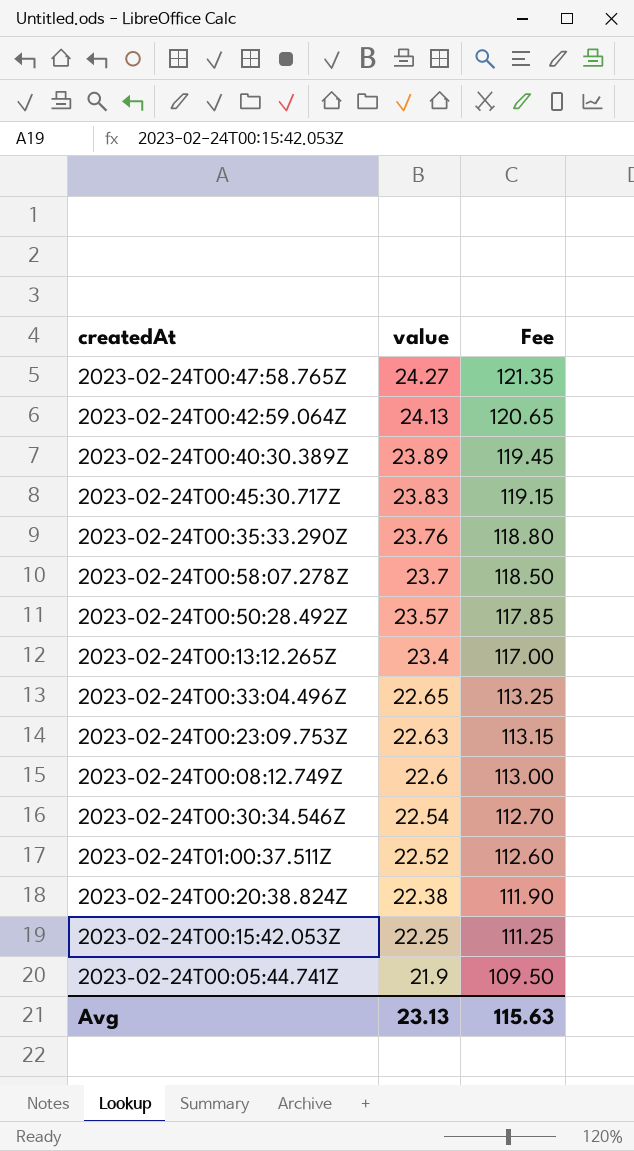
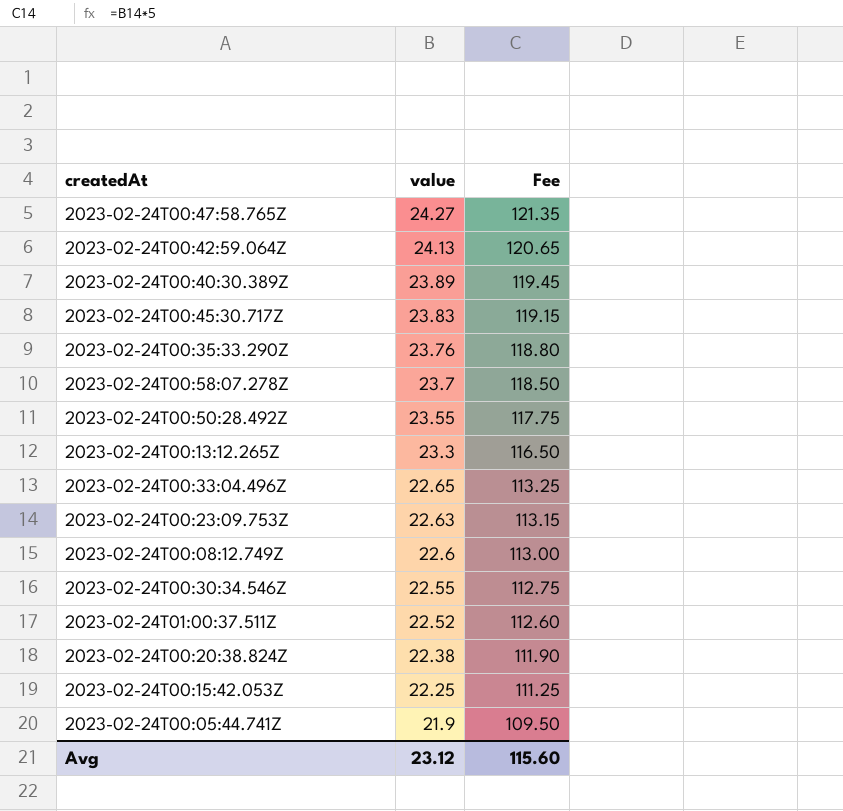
2023-02-24T00:50:28.492Z | value: 23.57 -> 23.55
2023-02-24T00:50:28.492Z | Fee: 117.85 -> 117.75
2023-02-24T00:13:12.265Z | value: 23.4 -> 23.3
2023-02-24T00:13:12.265Z | Fee: 117.00 -> 116.50
2023-02-24T00:30:34.546Z | value: 22.54 -> 22.55
2023-02-24T00:30:34.546Z | Fee: 112.70 -> 112.75
Avg | value: 23.13 -> 23.12
Avg | Fee: 115.63 -> 115.60

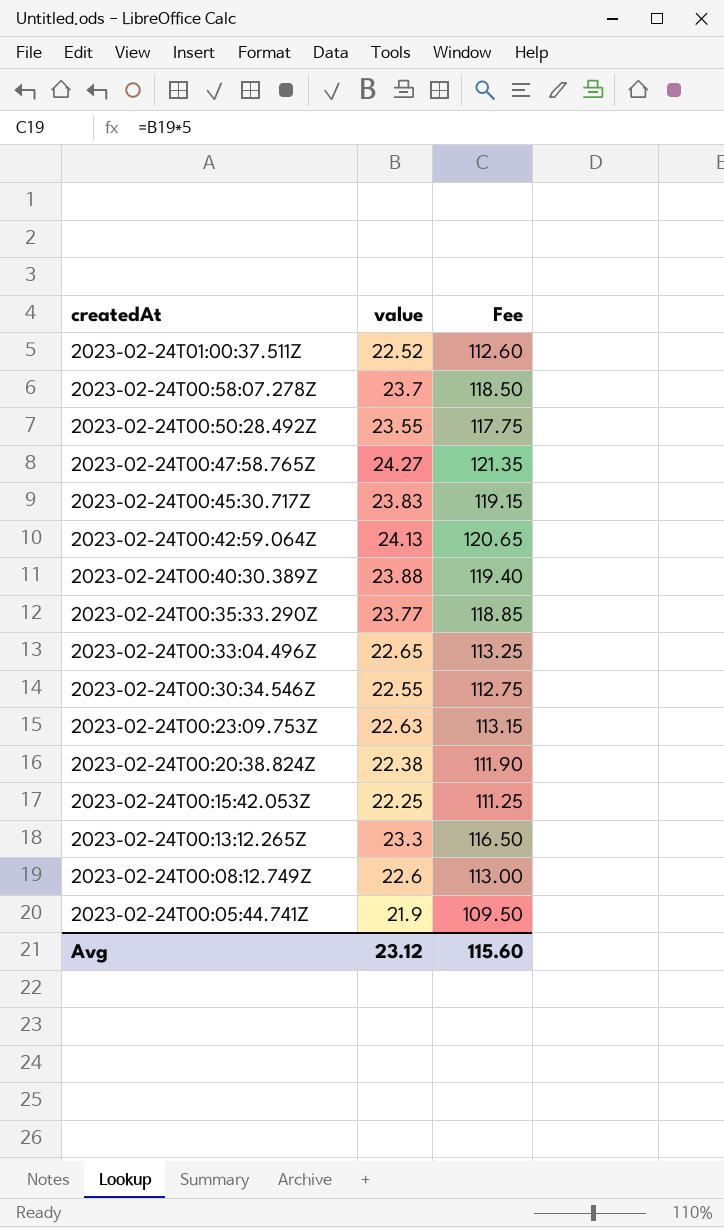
row order: value descending -> createdAt descending
2023-02-24T00:40:30.389Z | value: 23.89 -> 23.88
2023-02-24T00:40:30.389Z | Fee: 119.45 -> 119.40
2023-02-24T00:35:33.290Z | value: 23.76 -> 23.77
2023-02-24T00:35:33.290Z | Fee: 118.80 -> 118.85

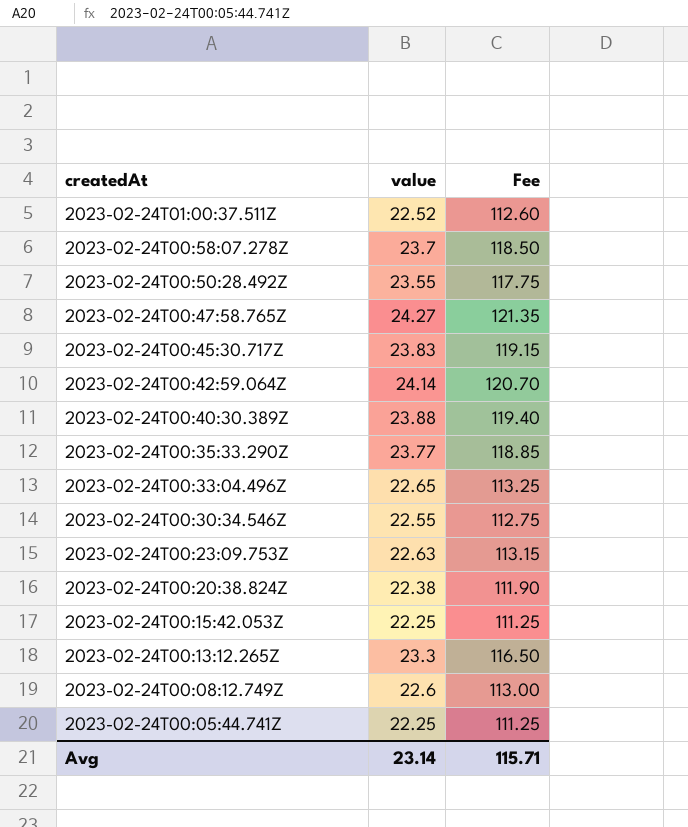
2023-02-24T00:42:59.064Z | value: 24.13 -> 24.14
2023-02-24T00:42:59.064Z | Fee: 120.65 -> 120.70
2023-02-24T00:05:44.741Z | value: 21.9 -> 22.25
2023-02-24T00:05:44.741Z | Fee: 109.50 -> 111.25
Avg | value: 23.12 -> 23.14
Avg | Fee: 115.60 -> 115.71

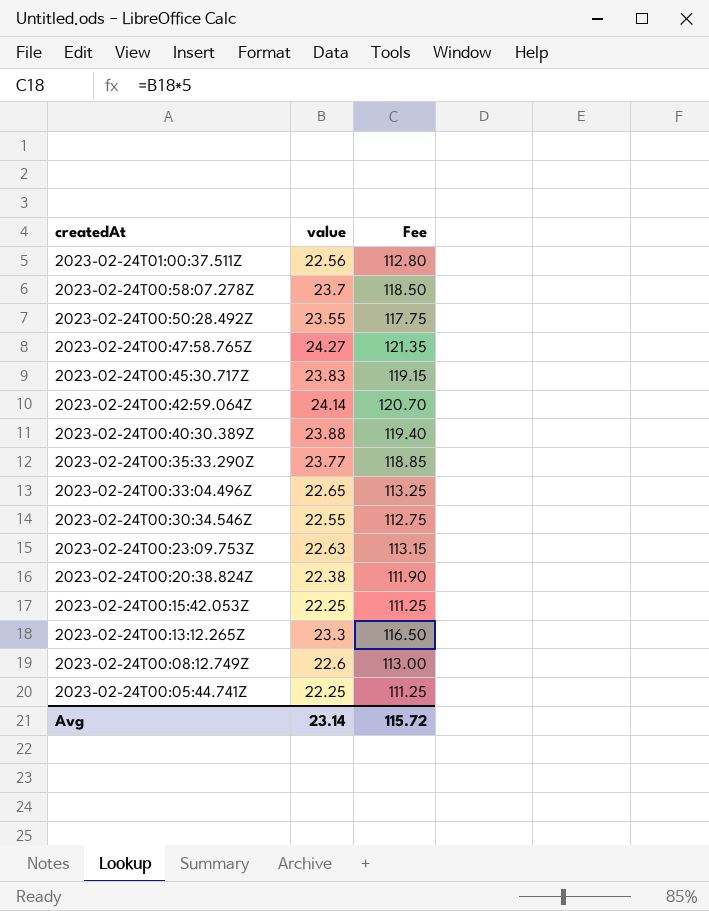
2023-02-24T01:00:37.511Z | value: 22.52 -> 22.56
2023-02-24T01:00:37.511Z | Fee: 112.60 -> 112.80
Avg | Fee: 115.71 -> 115.72

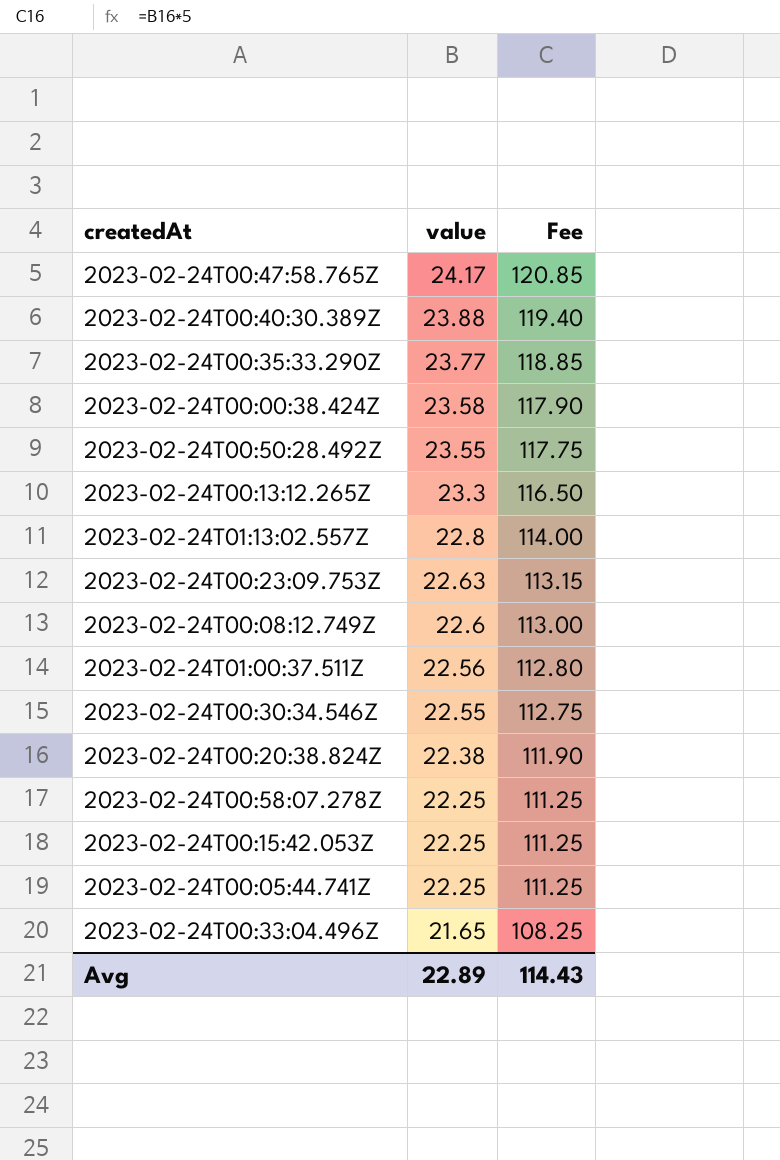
row order: createdAt descending -> value descending
row 2023-02-24T00:45:30.717Z: 23.83 | 119.15 -> none
row 2023-02-24T00:42:59.064Z: 24.14 | 120.70 -> none
2023-02-24T00:47:58.765Z | value: 24.27 -> 24.17
2023-02-24T00:47:58.765Z | Fee: 121.35 -> 120.85
row 2023-02-24T00:00:38.424Z: none -> 23.58 | 117.90
row 2023-02-24T01:13:02.557Z: none -> 22.8 | 114.00
2023-02-24T00:58:07.278Z | value: 23.7 -> 22.25
2023-02-24T00:58:07.278Z | Fee: 118.50 -> 111.25
2023-02-24T00:33:04.496Z | value: 22.65 -> 21.65
2023-02-24T00:33:04.496Z | Fee: 113.25 -> 108.25
Avg | value: 23.14 -> 22.89
Avg | Fee: 115.72 -> 114.43

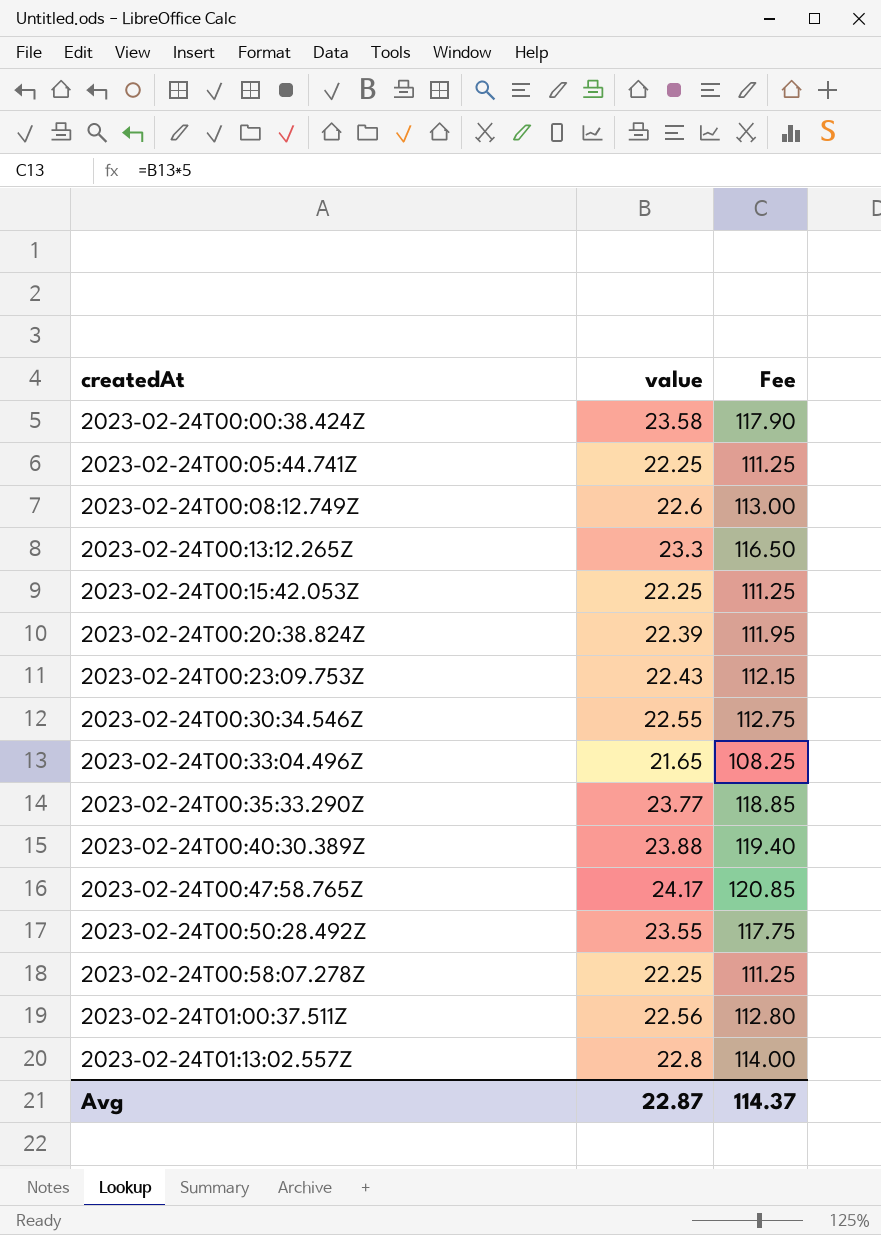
row order: value descending -> createdAt ascending
2023-02-24T00:20:38.824Z | value: 22.38 -> 22.39
2023-02-24T00:20:38.824Z | Fee: 111.90 -> 111.95
2023-02-24T00:23:09.753Z | value: 22.63 -> 22.43
2023-02-24T00:23:09.753Z | Fee: 113.15 -> 112.15
Avg | value: 22.89 -> 22.87
Avg | Fee: 114.43 -> 114.37

